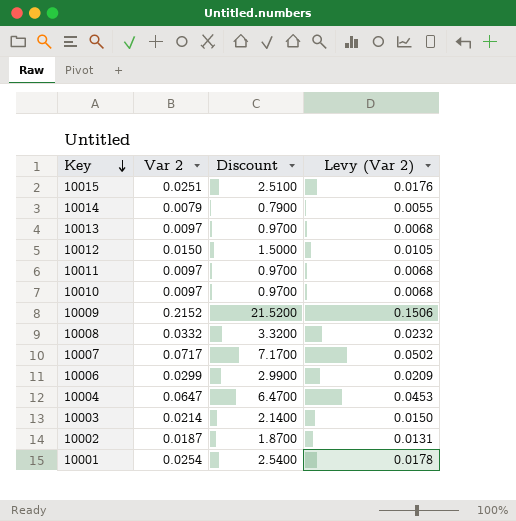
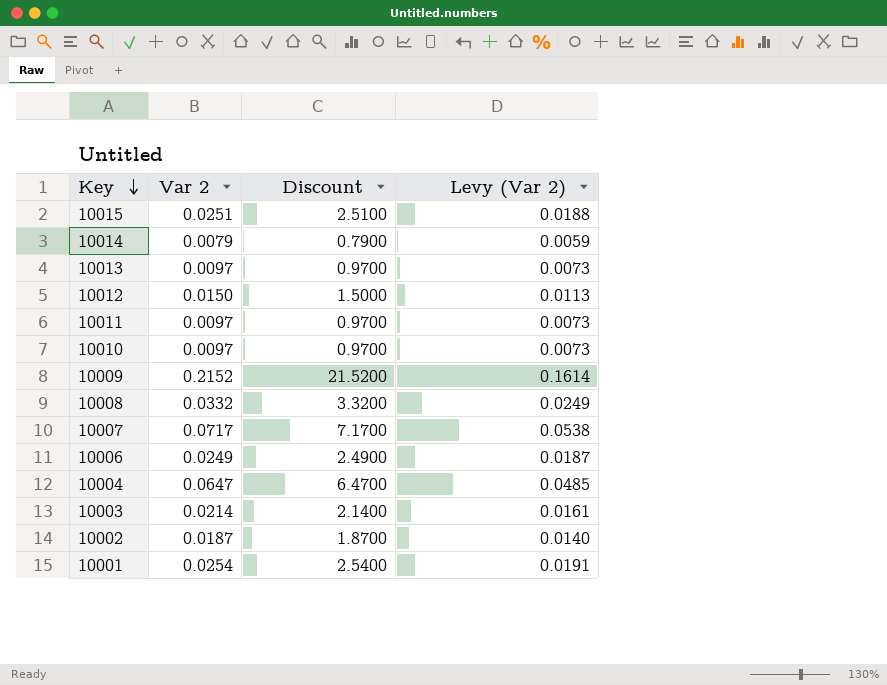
column Levy (Var 2) | formula: [Var 2] * 0.7 -> [Var 2] * 0.75
10006 | Var 2: 0.0299 -> 0.0249
10006 | Discount: 2.9900 -> 2.4900

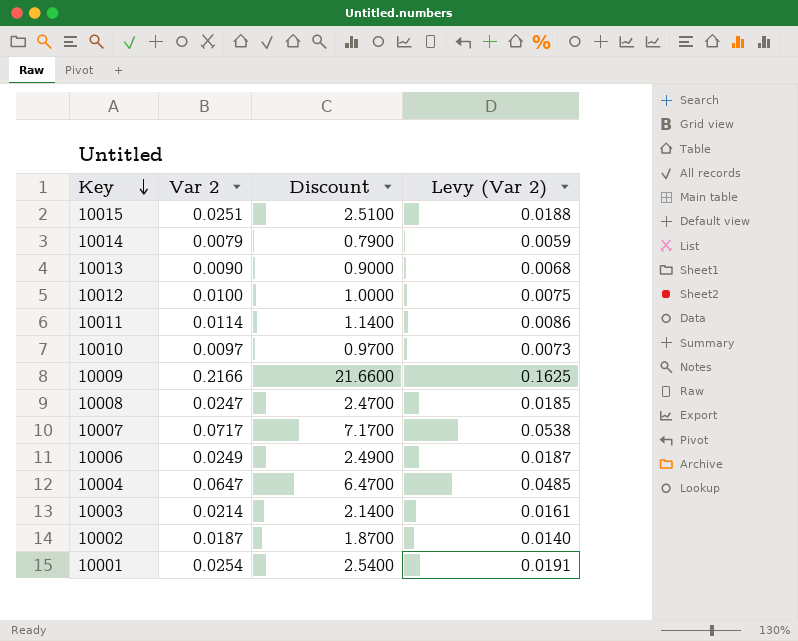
10013 | Var 2: 0.0097 -> 0.0090
10013 | Discount: 0.9700 -> 0.9000
10013 | Levy (Var 2): 0.0073 -> 0.0068
10012 | Var 2: 0.0150 -> 0.0100
10012 | Discount: 1.5000 -> 1.0000
10012 | Levy (Var 2): 0.0113 -> 0.0075
10011 | Var 2: 0.0097 -> 0.0114
10011 | Discount: 0.9700 -> 1.1400
10011 | Levy (Var 2): 0.0073 -> 0.0086
10009 | Var 2: 0.2152 -> 0.2166
10009 | Discount: 21.5200 -> 21.6600
10009 | Levy (Var 2): 0.1614 -> 0.1625
10008 | Var 2: 0.0332 -> 0.0247
10008 | Discount: 3.3200 -> 2.4700
10008 | Levy (Var 2): 0.0249 -> 0.0185

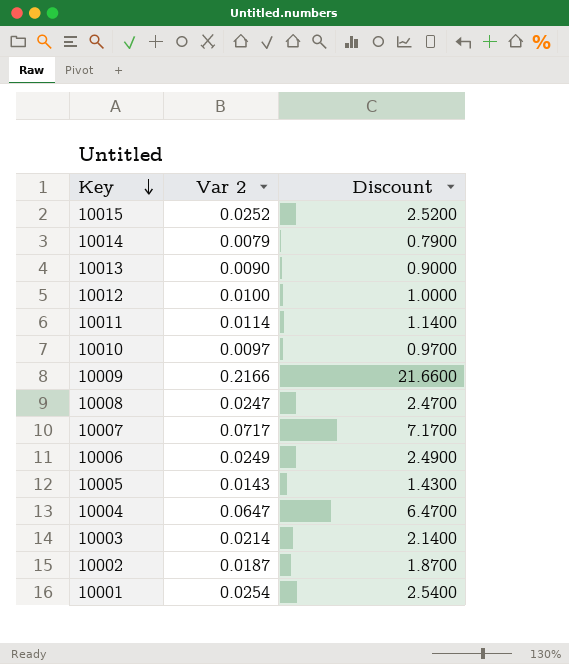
column Levy (Var 2) | formula: [Var 2] * 0.75 -> none
10015 | Var 2: 0.0251 -> 0.0252
10015 | Discount: 2.5100 -> 2.5200
row 10005: none -> 0.0143 | 1.4300

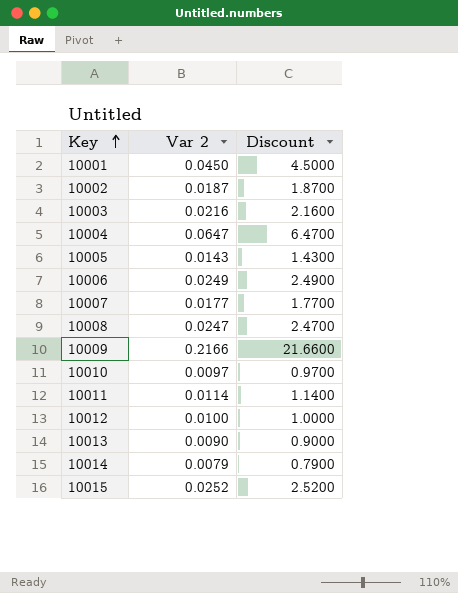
row order: Key descending -> Key ascending
10001 | Var 2: 0.0254 -> 0.0450
10001 | Discount: 2.5400 -> 4.5000
10003 | Var 2: 0.0214 -> 0.0216
10003 | Discount: 2.1400 -> 2.1600
10007 | Var 2: 0.0717 -> 0.0177
10007 | Discount: 7.1700 -> 1.7700

